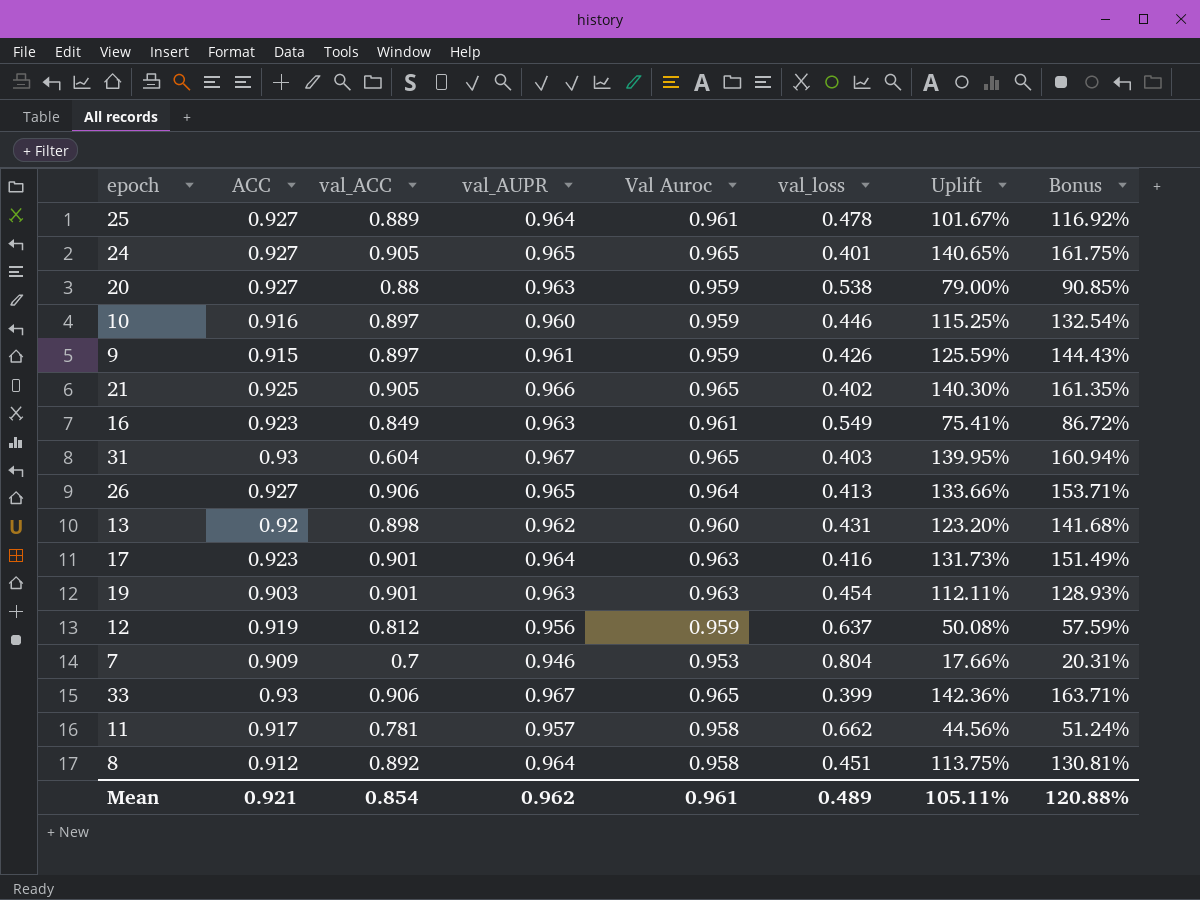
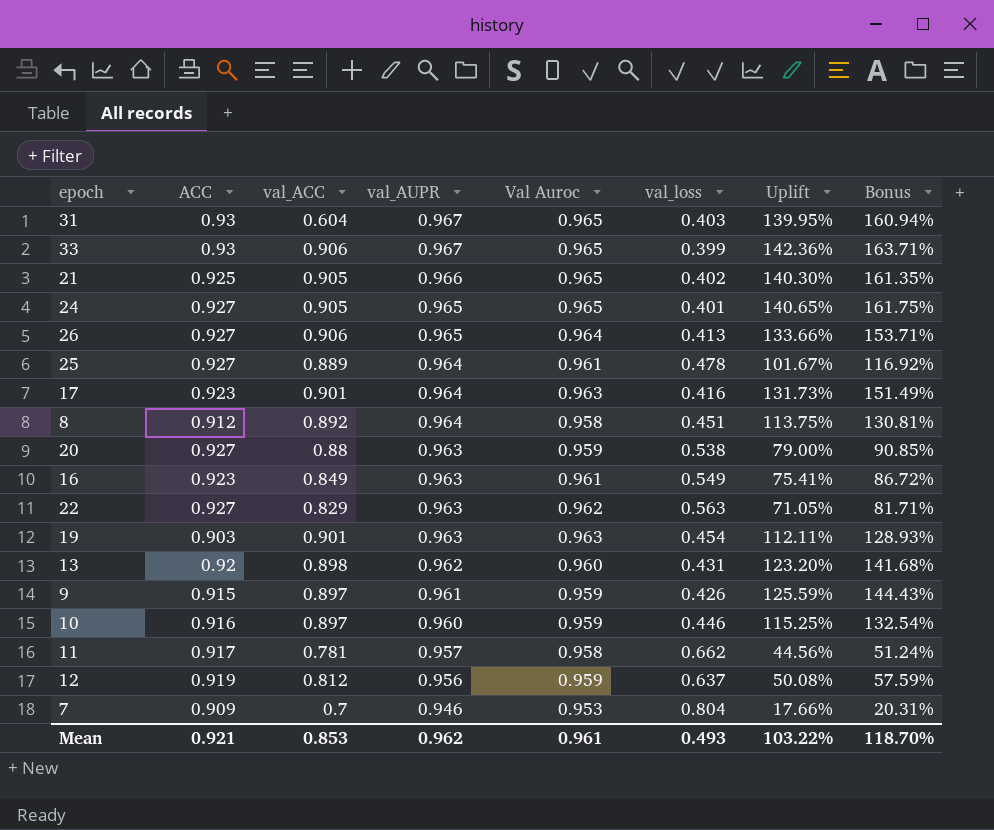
row order: none -> val_AUPR descending
row 22: none -> 0.927 | 0.829 | 0.963 | 0.962 | 0.563 | 71.05% | 81.71%
Mean | val_ACC: 0.854 -> 0.853
Mean | val_loss: 0.489 -> 0.493
Mean | Uplift: 105.11% -> 103.22%
Mean | Bonus: 120.88% -> 118.70%

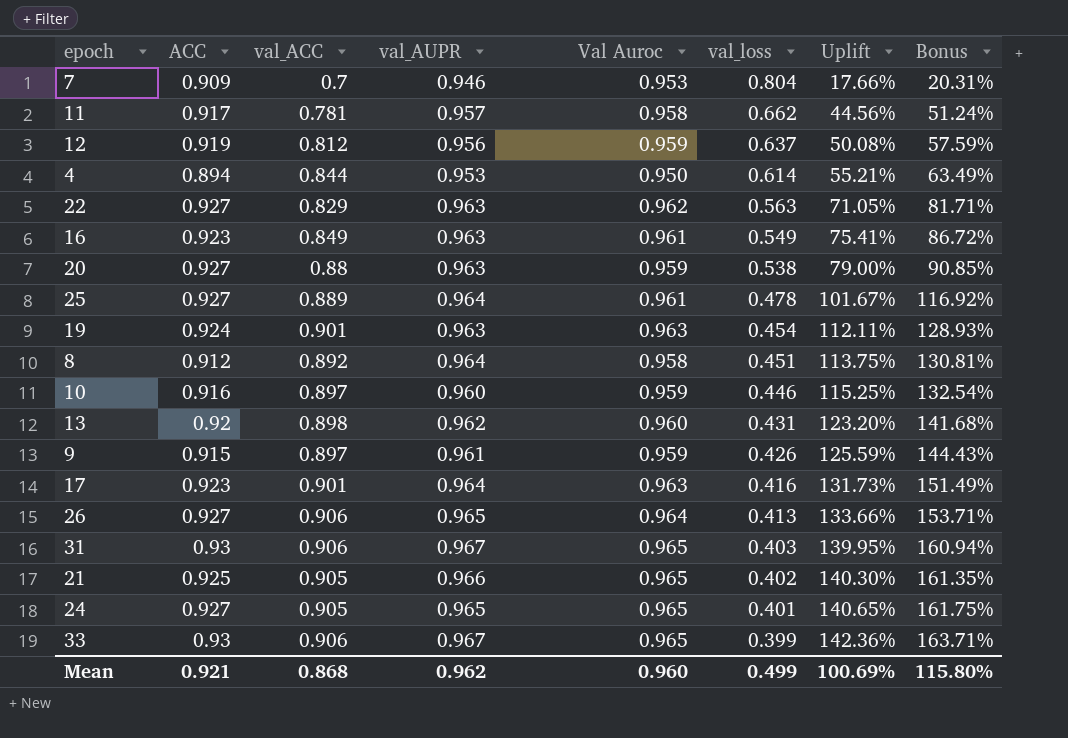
row order: val_AUPR descending -> val_loss descending
row 4: none -> 0.894 | 0.844 | 0.953 | 0.950 | 0.614 | 55.21% | 63.49%
19 | ACC: 0.903 -> 0.924
31 | val_ACC: 0.604 -> 0.906
Mean | val_ACC: 0.853 -> 0.868
Mean | Val Auroc: 0.961 -> 0.960
Mean | val_loss: 0.493 -> 0.499
Mean | Uplift: 103.22% -> 100.69%
Mean | Bonus: 118.70% -> 115.80%

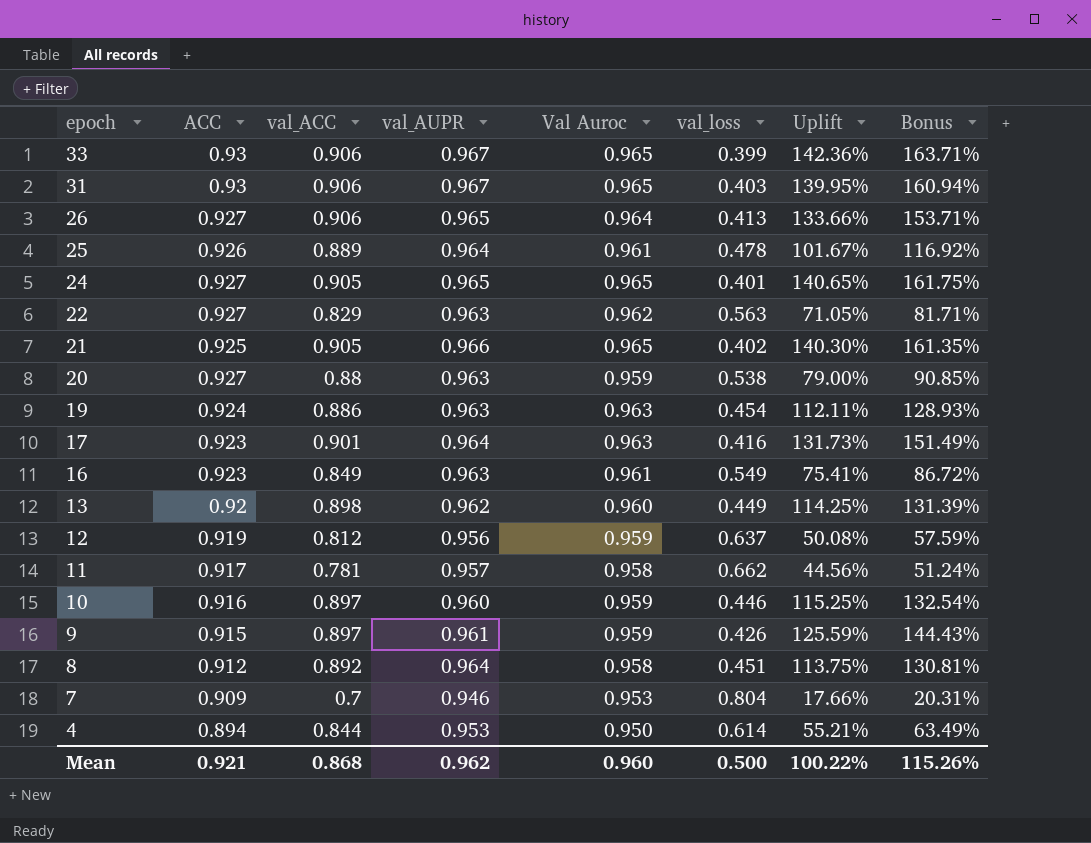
row order: val_loss descending -> epoch descending
25 | ACC: 0.927 -> 0.926
19 | val_ACC: 0.901 -> 0.886
13 | val_loss: 0.431 -> 0.449
13 | Uplift: 123.20% -> 114.25%
13 | Bonus: 141.68% -> 131.39%
Mean | val_loss: 0.499 -> 0.500
Mean | Uplift: 100.69% -> 100.22%
Mean | Bonus: 115.80% -> 115.26%

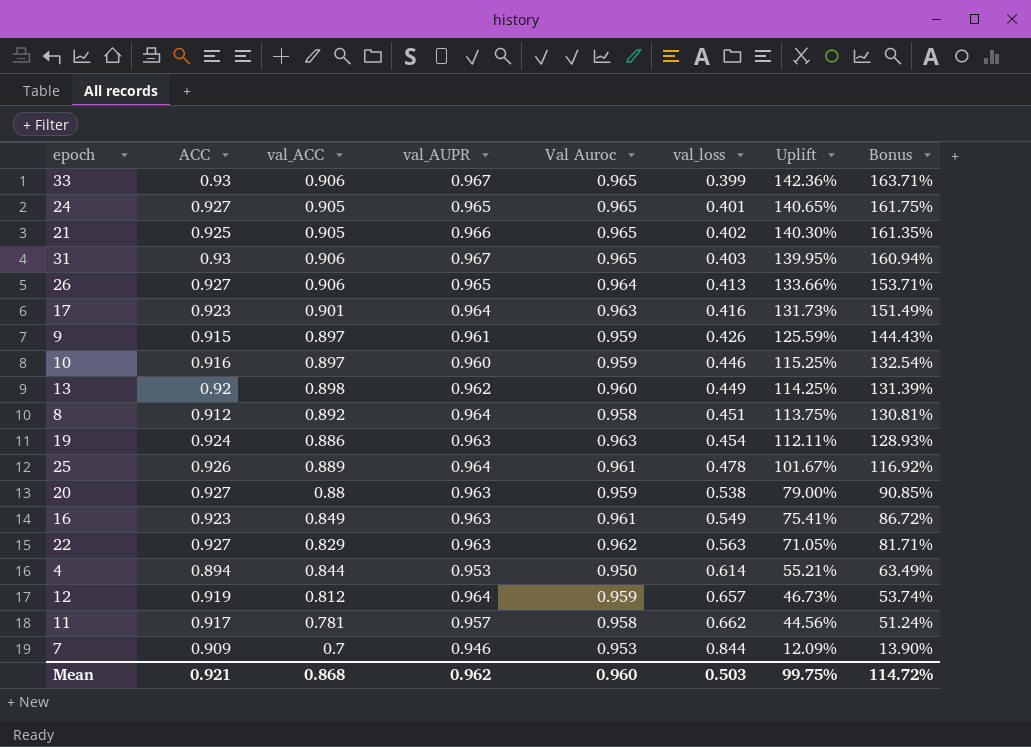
row order: epoch descending -> val_loss ascending
12 | val_AUPR: 0.956 -> 0.964
12 | val_loss: 0.637 -> 0.657
12 | Uplift: 50.08% -> 46.73%
12 | Bonus: 57.59% -> 53.74%
7 | val_loss: 0.804 -> 0.844
7 | Uplift: 17.66% -> 12.09%
7 | Bonus: 20.31% -> 13.90%
Mean | val_loss: 0.500 -> 0.503
Mean | Uplift: 100.22% -> 99.75%
Mean | Bonus: 115.26% -> 114.72%

